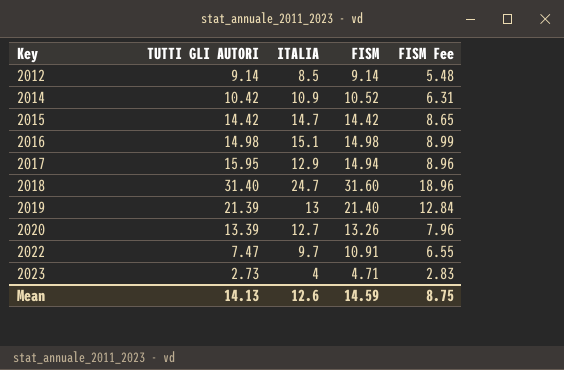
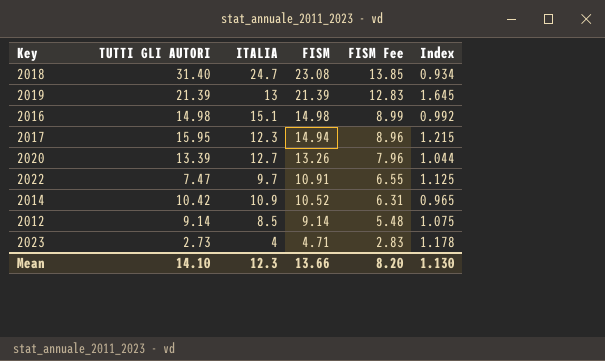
row order: Key ascending -> FISM descending
column Index | formula: none -> [FISM] / [ITALIA]
row 2015: 14.42 | 14.7 | 14.42 | 8.65 -> none
2018 | FISM: 31.60 -> 23.08
2018 | FISM Fee: 18.96 -> 13.85
2019 | FISM: 21.40 -> 21.39
2019 | FISM Fee: 12.84 -> 12.83
2017 | ITALIA: 12.9 -> 12.3
Mean | TUTTI GLI AUTORI: 14.13 -> 14.10
Mean | ITALIA: 12.6 -> 12.3
Mean | FISM: 14.59 -> 13.66
Mean | FISM Fee: 8.75 -> 8.20

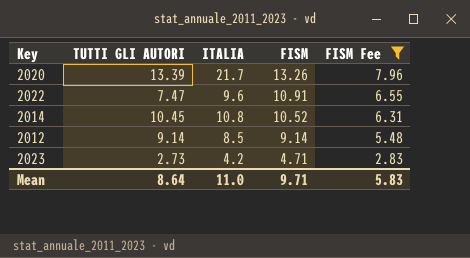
filter: none -> FISM Fee <= 7.96
column Index | formula: [FISM] / [ITALIA] -> none
2020 | ITALIA: 12.7 -> 21.7
2022 | ITALIA: 9.7 -> 9.6
2014 | TUTTI GLI AUTORI: 10.42 -> 10.45
2014 | ITALIA: 10.9 -> 10.8
2023 | ITALIA: 4 -> 4.2
Mean | TUTTI GLI AUTORI: 14.10 -> 8.64
Mean | ITALIA: 12.3 -> 11.0
Mean | FISM: 13.66 -> 9.71
Mean | FISM Fee: 8.20 -> 5.83

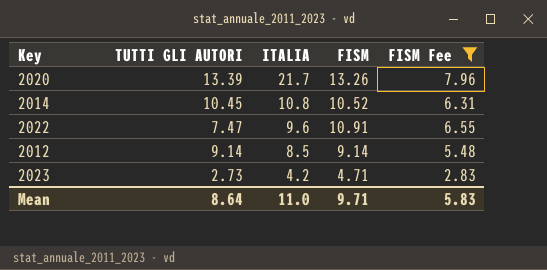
row order: FISM descending -> ITALIA descending

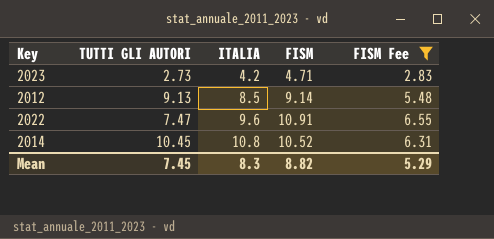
row order: ITALIA descending -> ITALIA ascending
row 2020: 13.39 | 21.7 | 13.26 | 7.96 -> none
2012 | TUTTI GLI AUTORI: 9.14 -> 9.13
Mean | TUTTI GLI AUTORI: 8.64 -> 7.45
Mean | ITALIA: 11.0 -> 8.3
Mean | FISM: 9.71 -> 8.82
Mean | FISM Fee: 5.83 -> 5.29

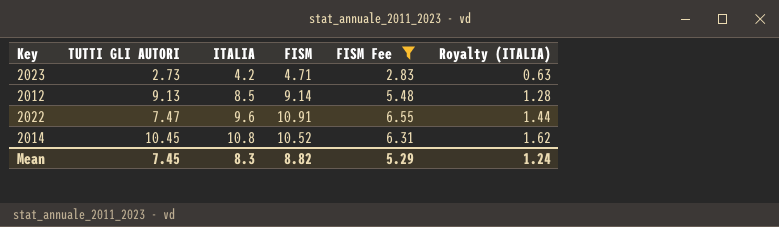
column Royalty (ITALIA) | formula: none -> [ITALIA] * 0.15

